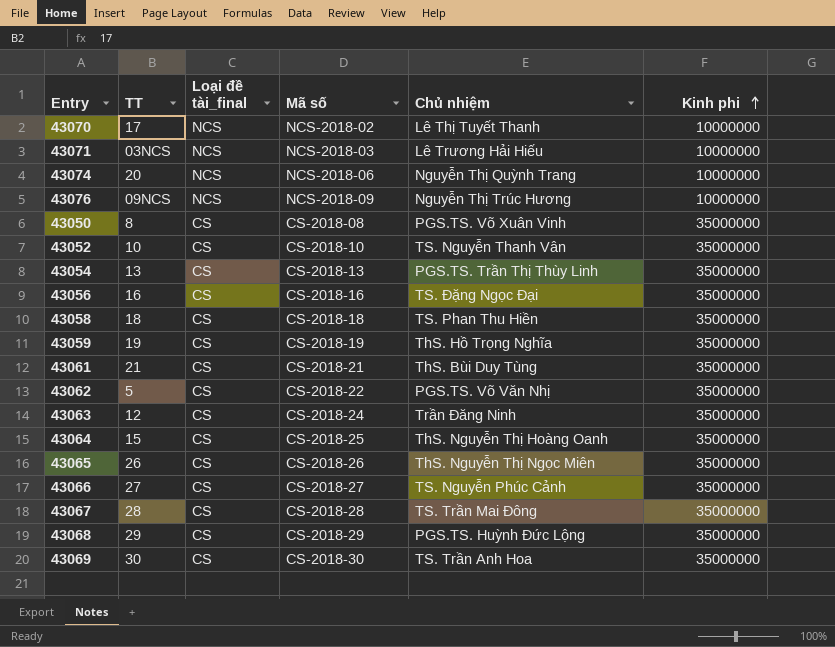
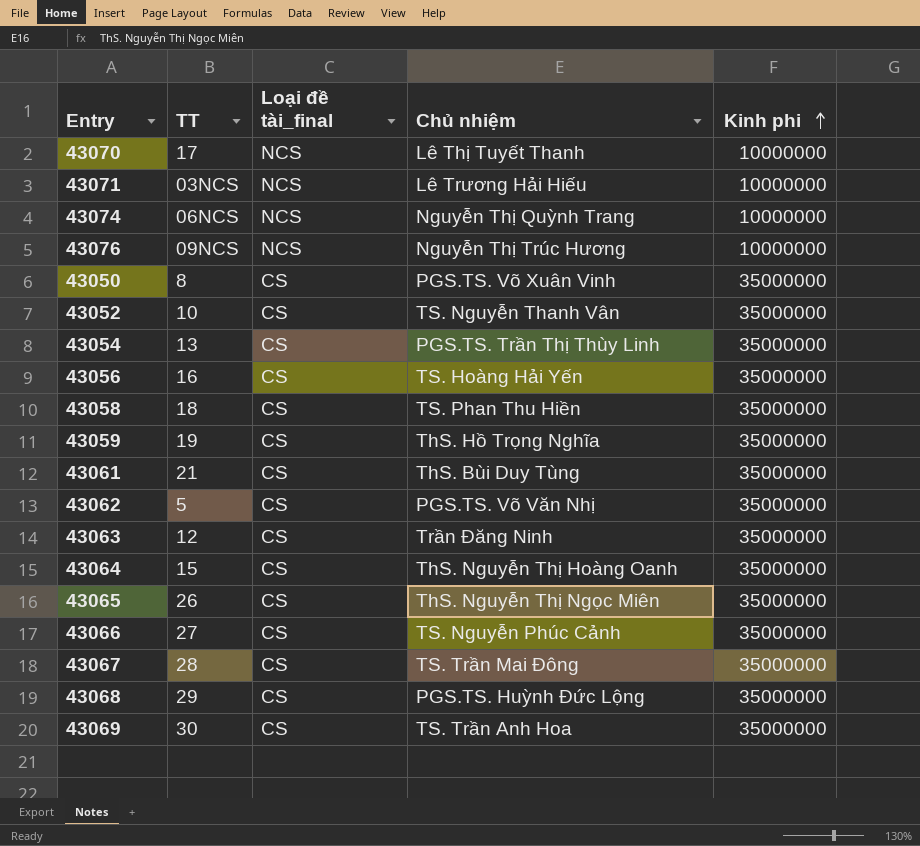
column Mã số | position: 4 -> none
43074 | TT: 20 -> 06NCS
43056 | Chủ nhiệm: TS. Đặng Ngọc Đại -> TS. Hoàng Hải Yến

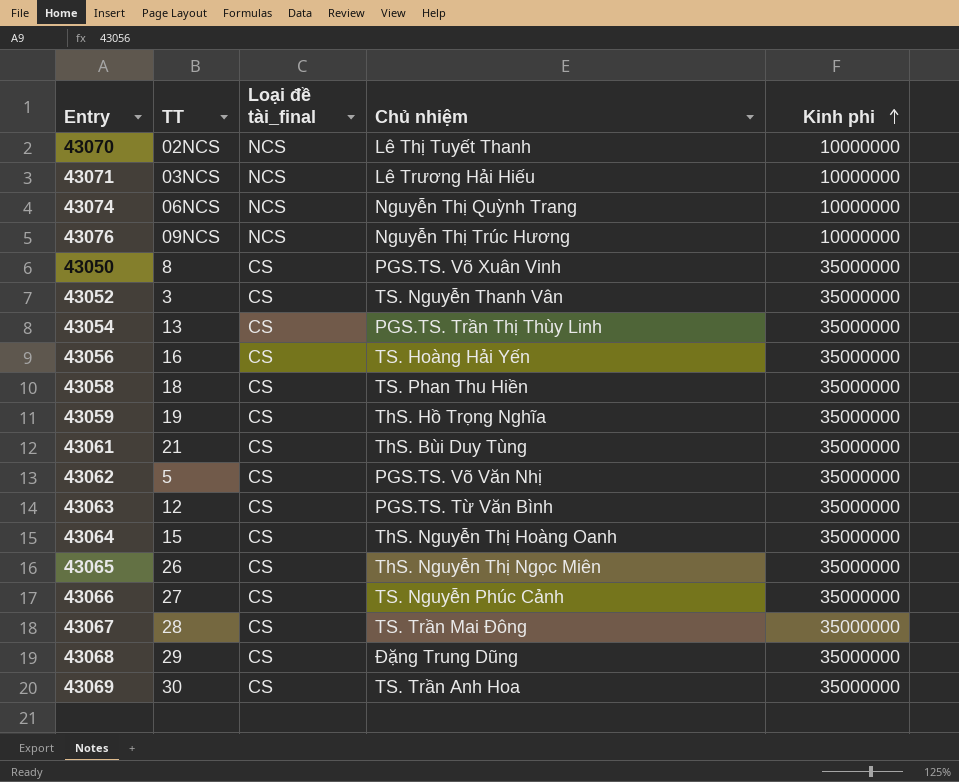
43070 | TT: 17 -> 02NCS
43052 | TT: 10 -> 3
43063 | Chủ nhiệm: Trần Đăng Ninh -> PGS.TS. Từ Văn Bình
43068 | Chủ nhiệm: PGS.TS. Huỳnh Đức Lộng -> Đặng Trung Dũng

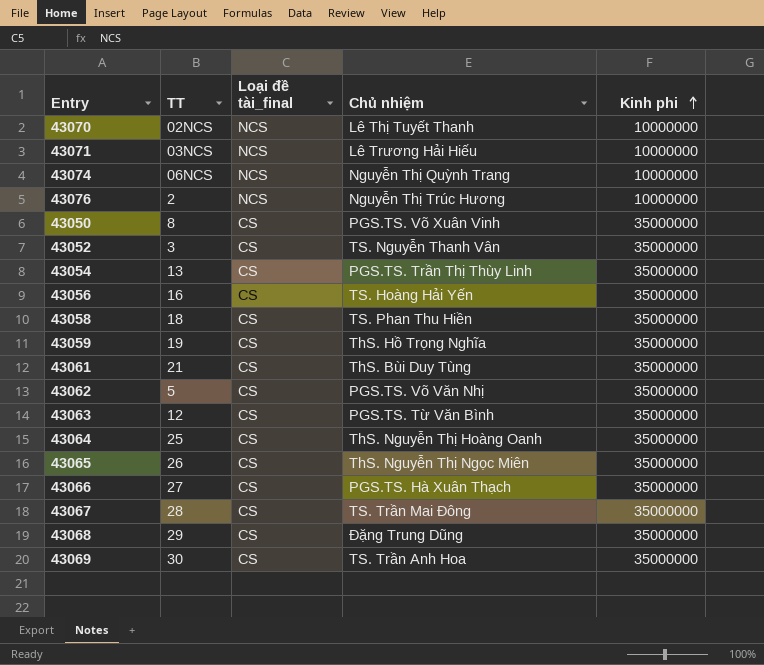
43076 | TT: 09NCS -> 2
43064 | TT: 15 -> 25
43066 | Chủ nhiệm: TS. Nguyễn Phúc Cảnh -> PGS.TS. Hà Xuân Thạch

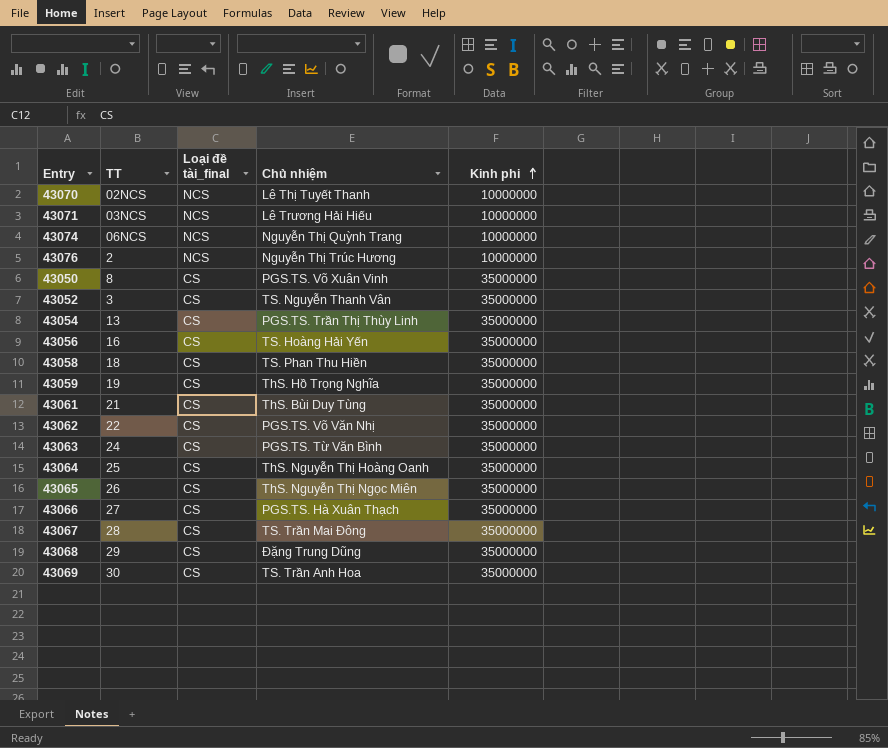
43062 | TT: 5 -> 22
43063 | TT: 12 -> 24

